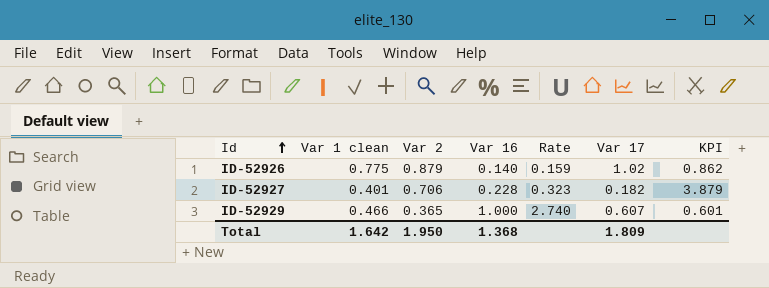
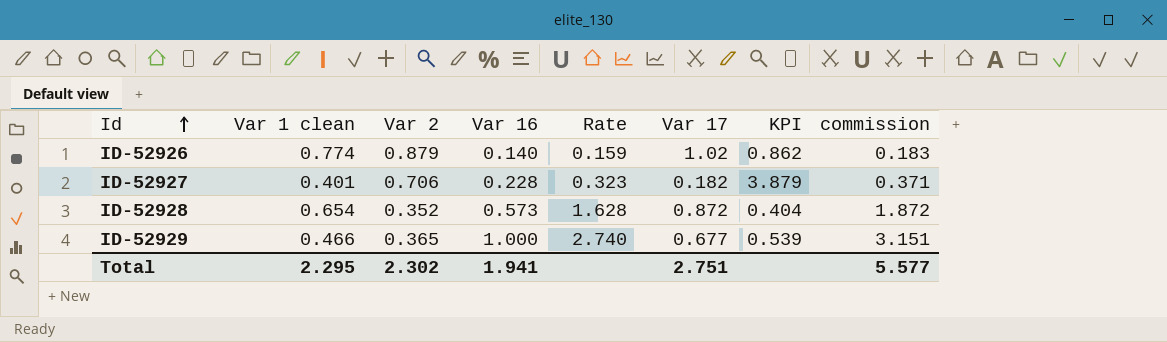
column commission | formula: none -> [Rate] * 1.15
ID-52926 | Var 1 clean: 0.775 -> 0.774
row ID-52928: none -> 0.654 | 0.352 | 0.573 | 1.628 | 0.872 | 0.404 | 1.872
ID-52929 | Var 17: 0.607 -> 0.677
ID-52929 | KPI: 0.601 -> 0.539
Total | Var 1 clean: 1.642 -> 2.295
Total | Var 2: 1.950 -> 2.302
Total | Var 16: 1.368 -> 1.941
Total | Var 17: 1.809 -> 2.751

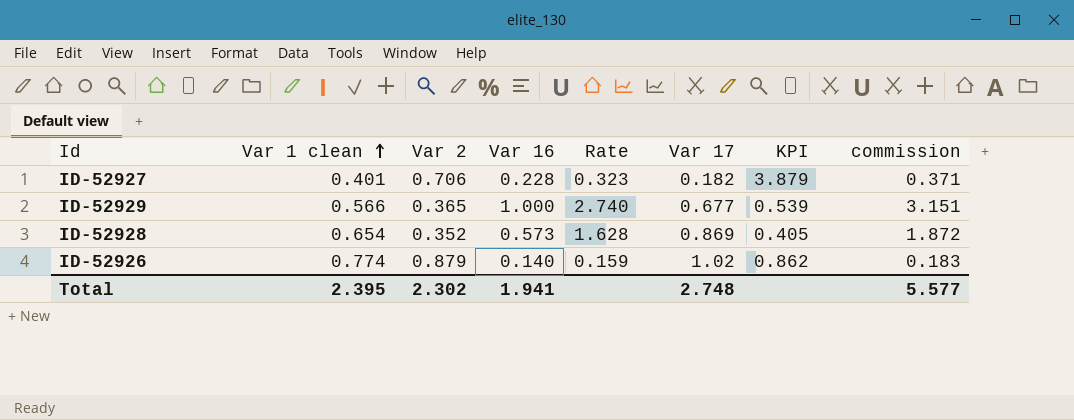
row order: Id ascending -> Var 1 clean ascending
ID-52929 | Var 1 clean: 0.466 -> 0.566
ID-52928 | Var 17: 0.872 -> 0.869
ID-52928 | KPI: 0.404 -> 0.405
Total | Var 1 clean: 2.295 -> 2.395
Total | Var 17: 2.751 -> 2.748

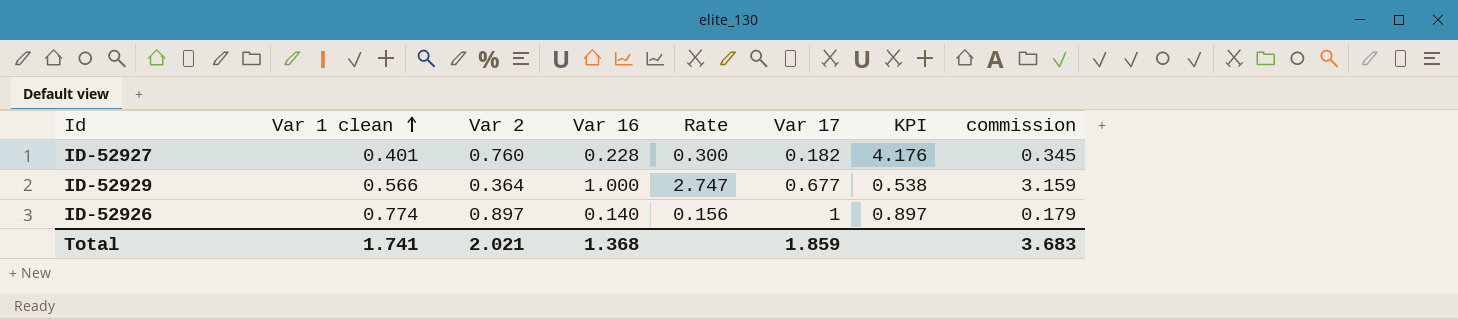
row ID-52928: 0.654 | 0.352 | 0.573 | 1.628 | 0.869 | 0.405 | 1.872 -> none
ID-52927 | Var 2: 0.706 -> 0.760
ID-52927 | Rate: 0.323 -> 0.300
ID-52927 | KPI: 3.879 -> 4.176
ID-52927 | commission: 0.371 -> 0.345
ID-52929 | Var 2: 0.365 -> 0.364
ID-52929 | Rate: 2.740 -> 2.747
ID-52929 | KPI: 0.539 -> 0.538
ID-52929 | commission: 3.151 -> 3.159
ID-52926 | Var 2: 0.879 -> 0.897
ID-52926 | Rate: 0.159 -> 0.156
ID-52926 | Var 17: 1.02 -> 1
ID-52926 | KPI: 0.862 -> 0.897
ID-52926 | commission: 0.183 -> 0.179
Total | Var 1 clean: 2.395 -> 1.741
Total | Var 2: 2.302 -> 2.021
Total | Var 16: 1.941 -> 1.368
Total | Var 17: 2.748 -> 1.859
Total | commission: 5.577 -> 3.683

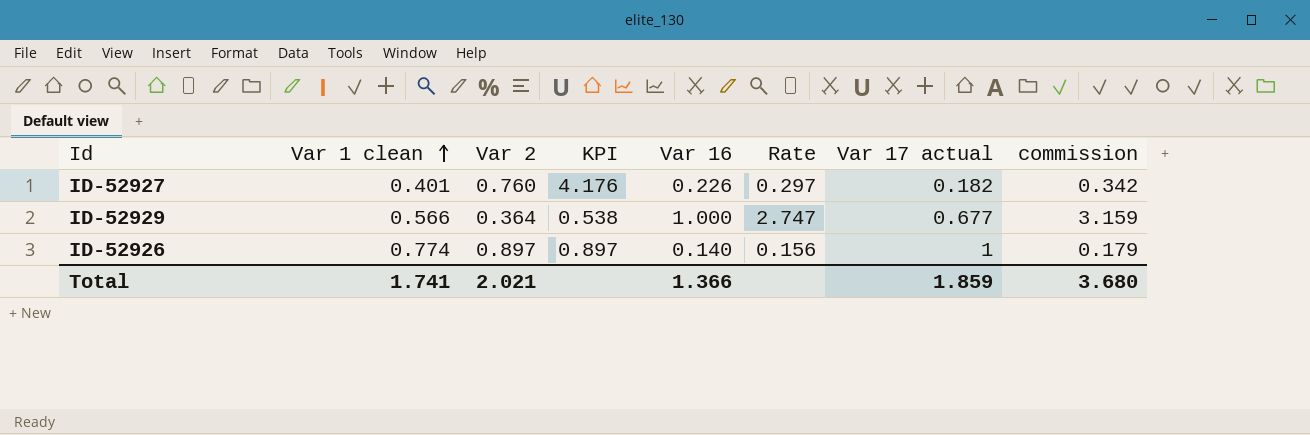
column KPI | position: 7 -> 4
column name: Var 17 -> Var 17 actual
ID-52927 | Var 16: 0.228 -> 0.226
ID-52927 | Rate: 0.300 -> 0.297
ID-52927 | commission: 0.345 -> 0.342
Total | Var 16: 1.368 -> 1.366
Total | commission: 3.683 -> 3.680

